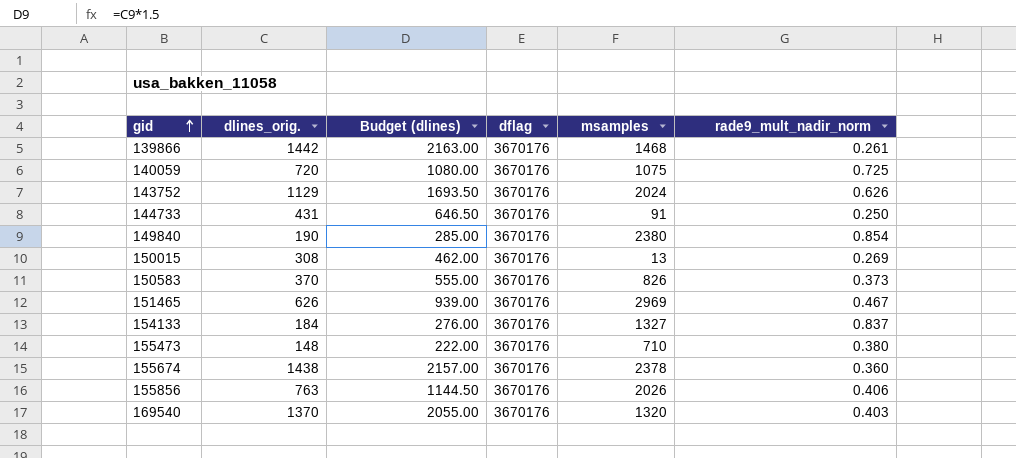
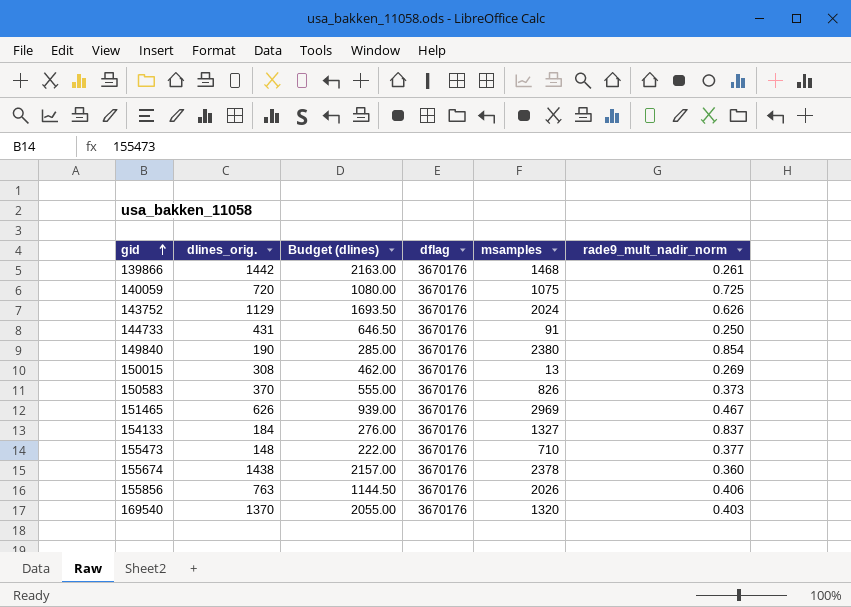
155473 | rade9_mult_nadir_norm: 0.380 -> 0.377

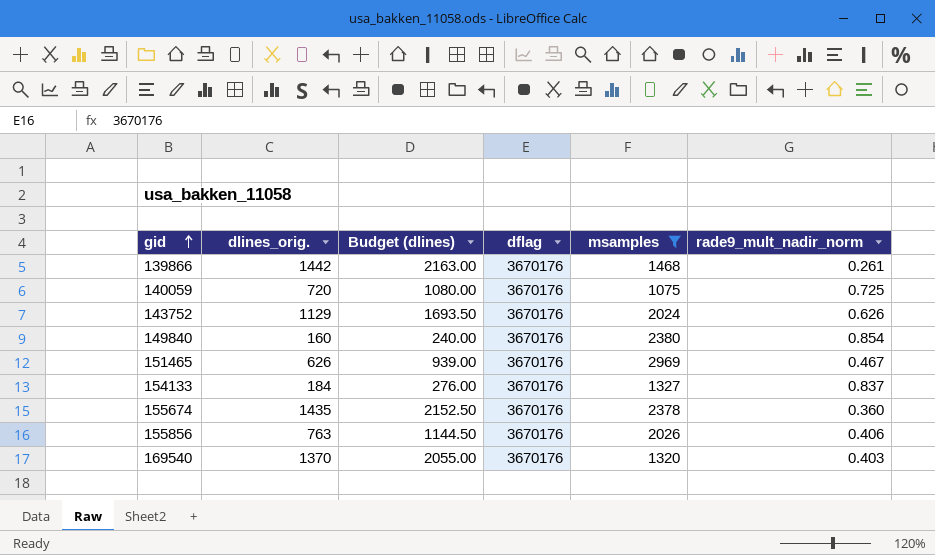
filter: none -> msamples >= 1075
149840 | dlines_orig.: 190 -> 160
149840 | Budget (dlines): 285.00 -> 240.00
155674 | dlines_orig.: 1438 -> 1435
155674 | Budget (dlines): 2157.00 -> 2152.50

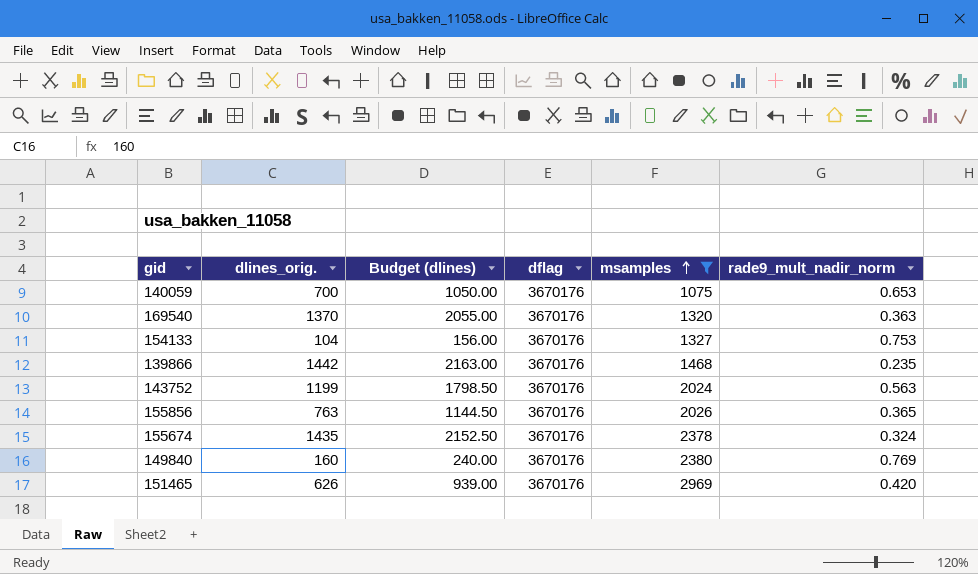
row order: gid ascending -> msamples ascending
140059 | dlines_orig.: 720 -> 700
140059 | Budget (dlines): 1080.00 -> 1050.00
140059 | rade9_mult_nadir_norm: 0.725 -> 0.653
169540 | rade9_mult_nadir_norm: 0.403 -> 0.363
154133 | dlines_orig.: 184 -> 104
154133 | Budget (dlines): 276.00 -> 156.00
154133 | rade9_mult_nadir_norm: 0.837 -> 0.753
139866 | rade9_mult_nadir_norm: 0.261 -> 0.235
143752 | dlines_orig.: 1129 -> 1199
143752 | Budget (dlines): 1693.50 -> 1798.50
143752 | rade9_mult_nadir_norm: 0.626 -> 0.563
155856 | rade9_mult_nadir_norm: 0.406 -> 0.365
155674 | rade9_mult_nadir_norm: 0.360 -> 0.324
149840 | rade9_mult_nadir_norm: 0.854 -> 0.769
151465 | rade9_mult_nadir_norm: 0.467 -> 0.420

